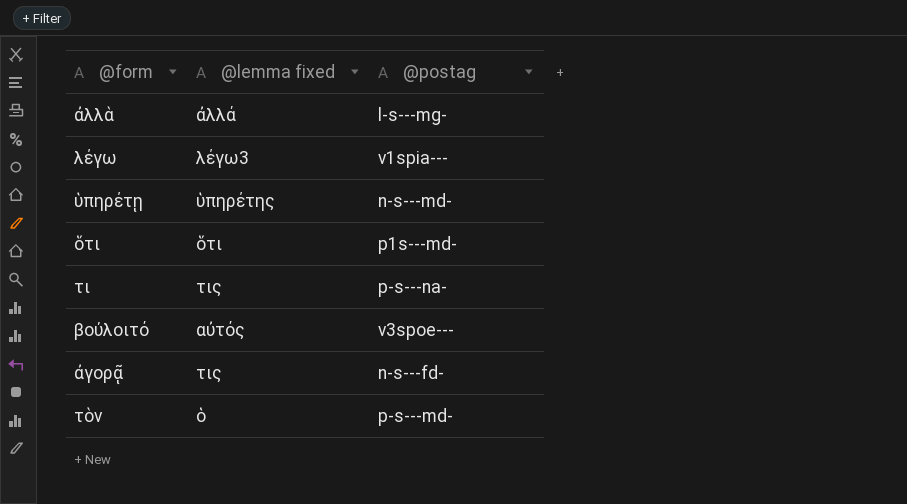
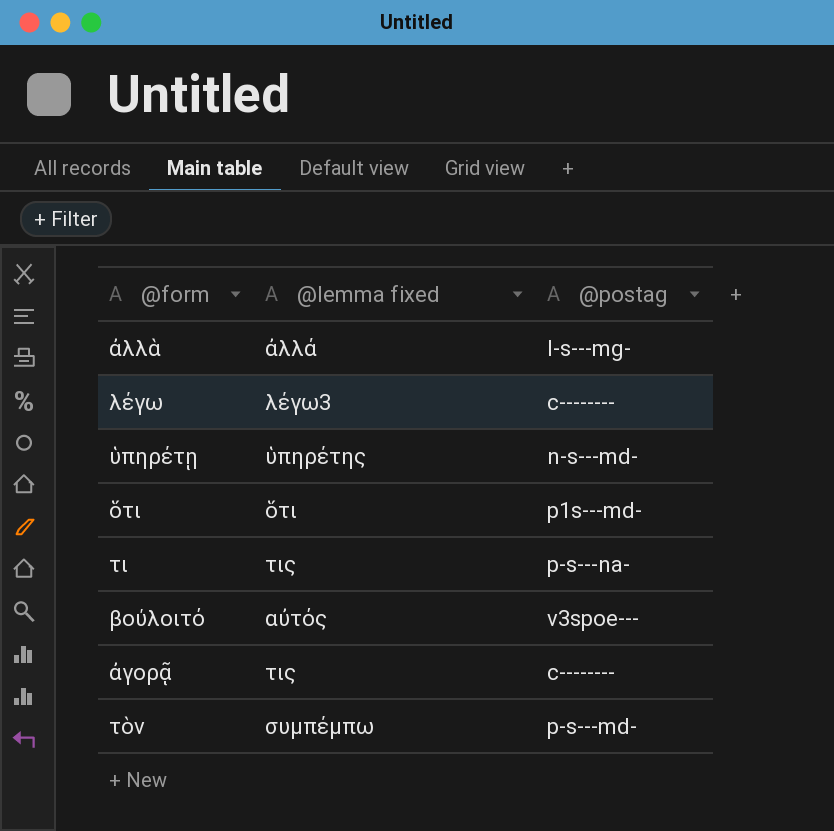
λέγω | @postag: v1spia--- -> c--------
ἀγορᾷ | @postag: n-s---fd- -> c--------
τὸν | @lemma fixed: ὁ -> συμπέμπω

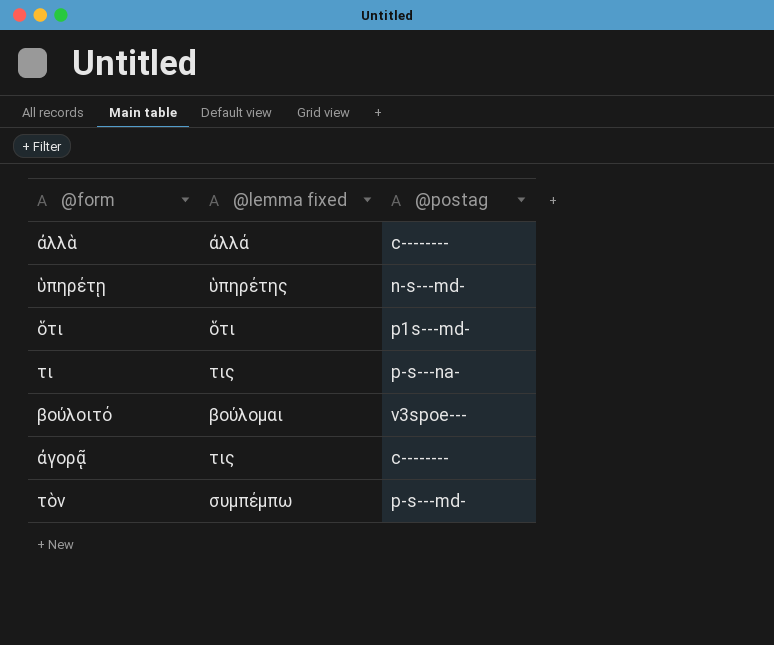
row λέγω: λέγω3 | c-------- -> none
ἀλλὰ | @postag: l-s---mg- -> c--------
βούλοιτό | @lemma fixed: αὐτός -> βούλομαι

